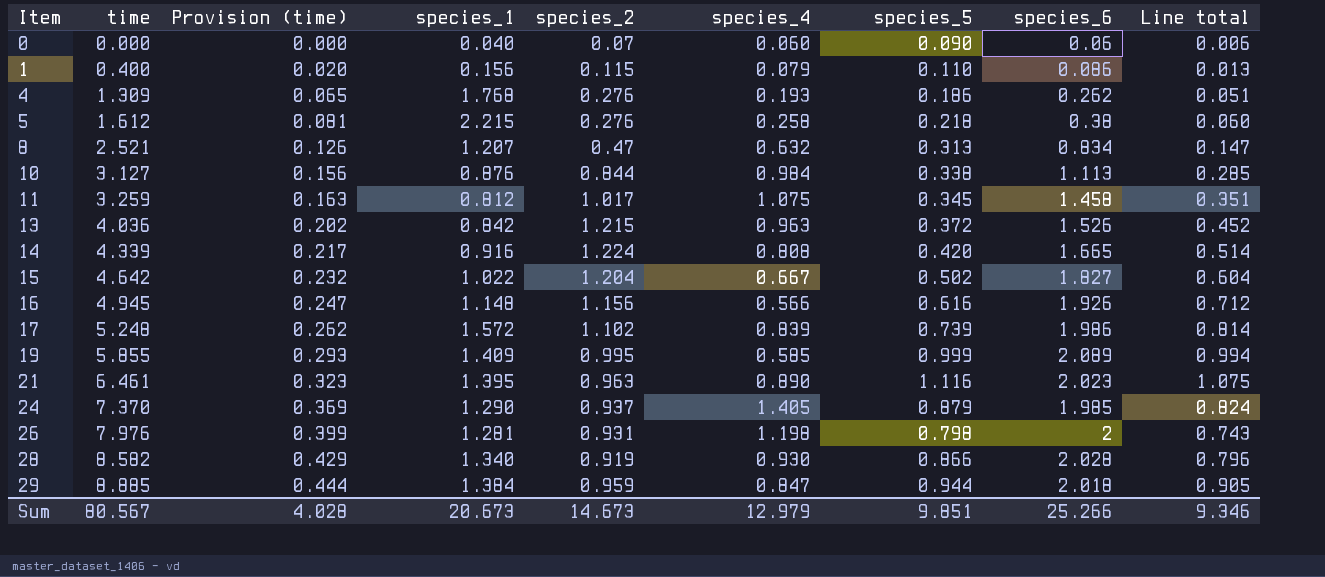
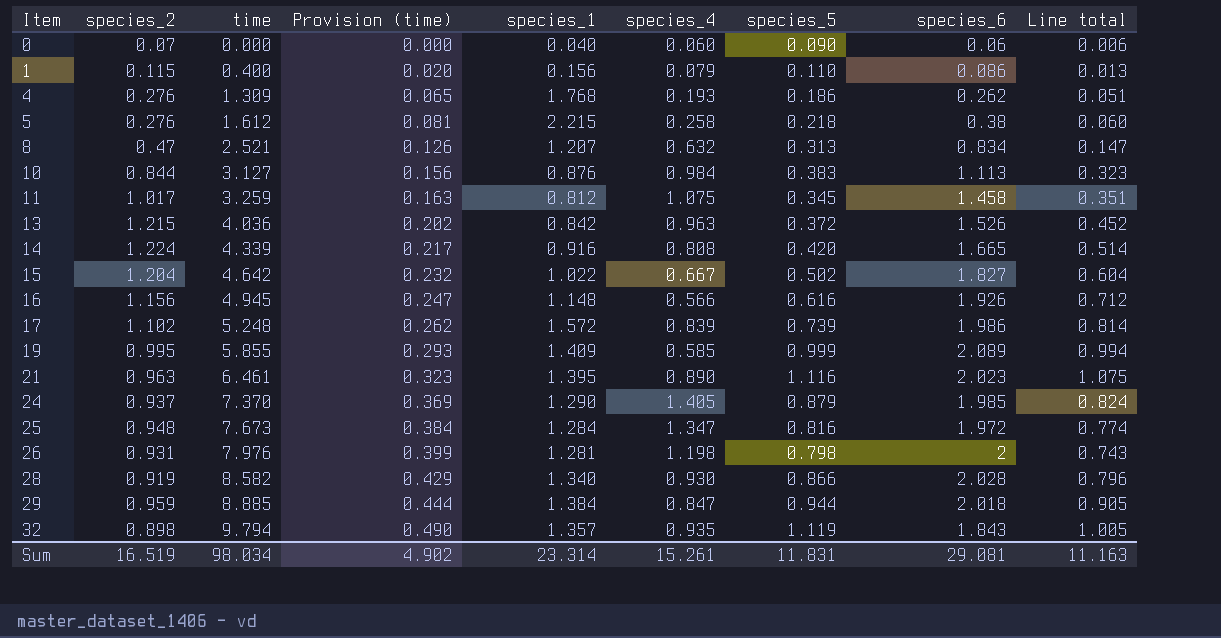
column species_2 | position: 5 -> 2
10 | species_5: 0.338 -> 0.383
10 | Line total: 0.285 -> 0.323
row 25: none -> 0.948 | 7.673 | 0.384 | 1.284 | 1.347 | 0.816 | 1.972 | 0.774
row 32: none -> 0.898 | 9.794 | 0.490 | 1.357 | 0.935 | 1.119 | 1.843 | 1.005
Sum | species_2: 14.673 -> 16.519
Sum | time: 80.567 -> 98.034
Sum | Provision (time): 4.028 -> 4.902
Sum | species_1: 20.673 -> 23.314
Sum | species_4: 12.979 -> 15.261
Sum | species_5: 9.851 -> 11.831
Sum | species_6: 25.266 -> 29.081
Sum | Line total: 9.346 -> 11.163

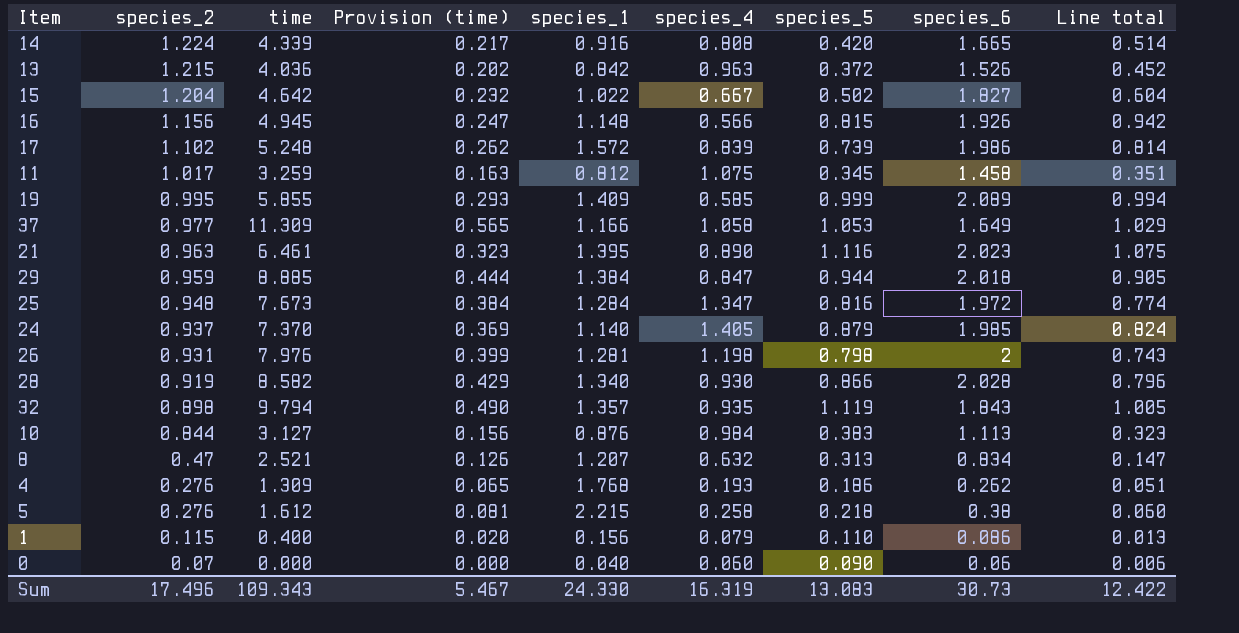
row order: Item ascending -> species_2 descending
16 | species_5: 0.616 -> 0.815
16 | Line total: 0.712 -> 0.942
row 37: none -> 0.977 | 11.309 | 0.565 | 1.166 | 1.058 | 1.053 | 1.649 | 1.029
24 | species_1: 1.290 -> 1.140
Sum | species_2: 16.519 -> 17.496
Sum | time: 98.034 -> 109.343
Sum | Provision (time): 4.902 -> 5.467
Sum | species_1: 23.314 -> 24.330
Sum | species_4: 15.261 -> 16.319
Sum | species_5: 11.831 -> 13.083
Sum | species_6: 29.081 -> 30.73
Sum | Line total: 11.163 -> 12.422

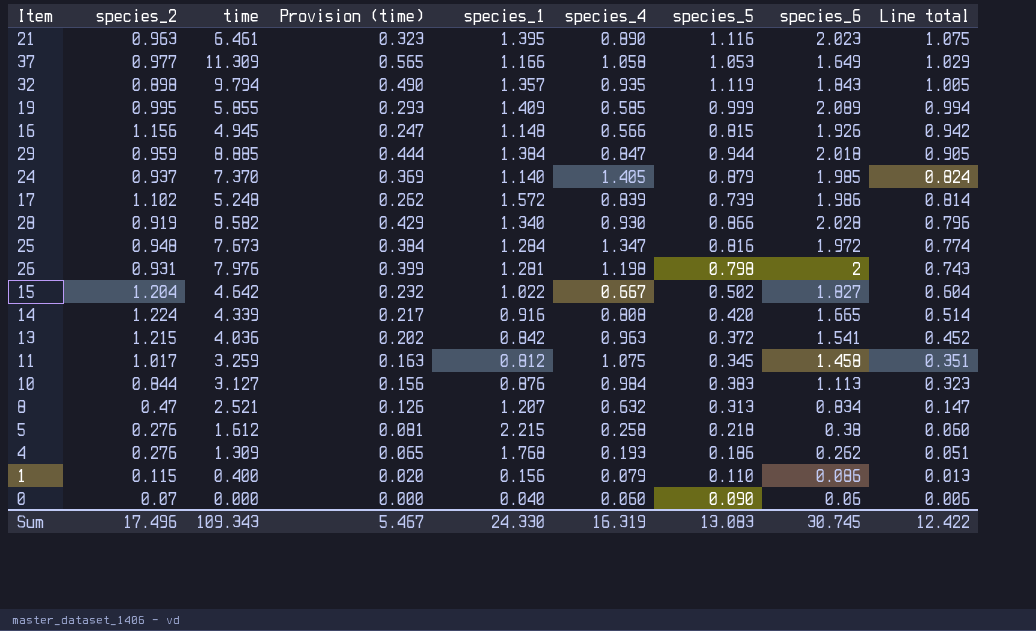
row order: species_2 descending -> Line total descending
13 | species_6: 1.526 -> 1.541
Sum | species_6: 30.73 -> 30.745

